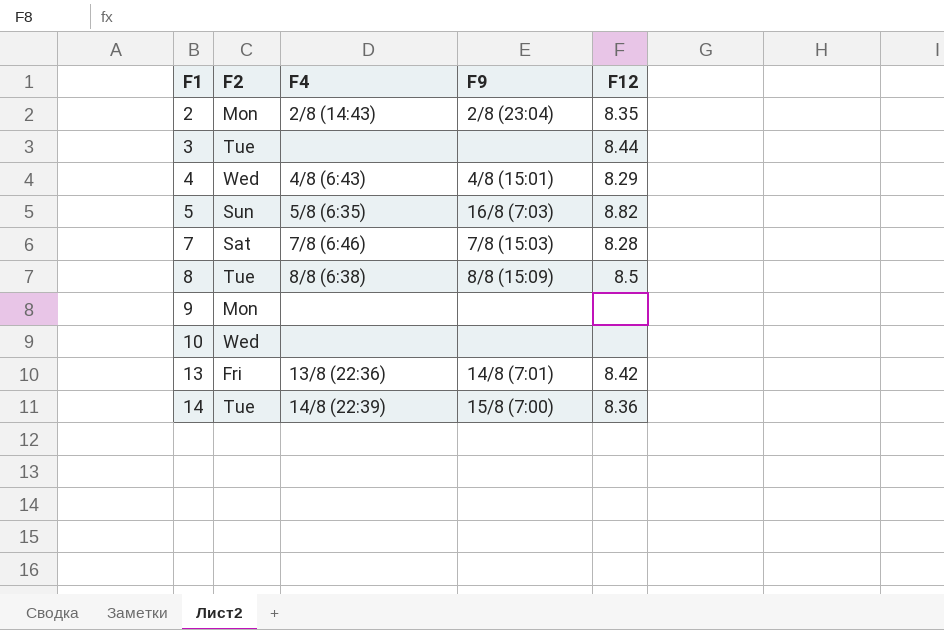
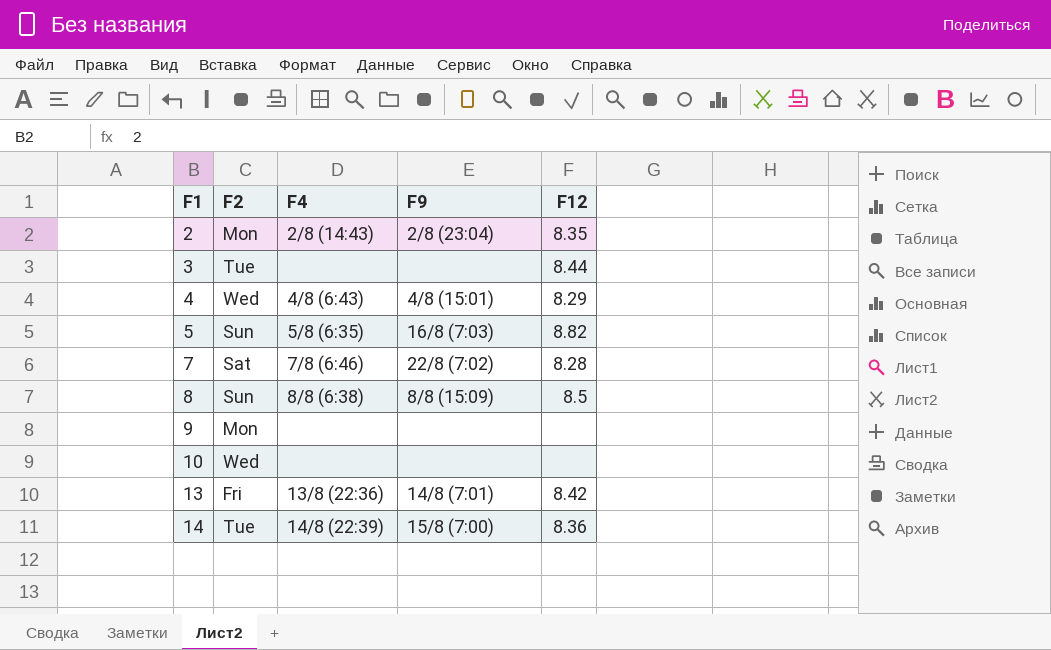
7 | F9: 7/8 (15:03) -> 22/8 (7:02)
8 | F2: Tue -> Sun

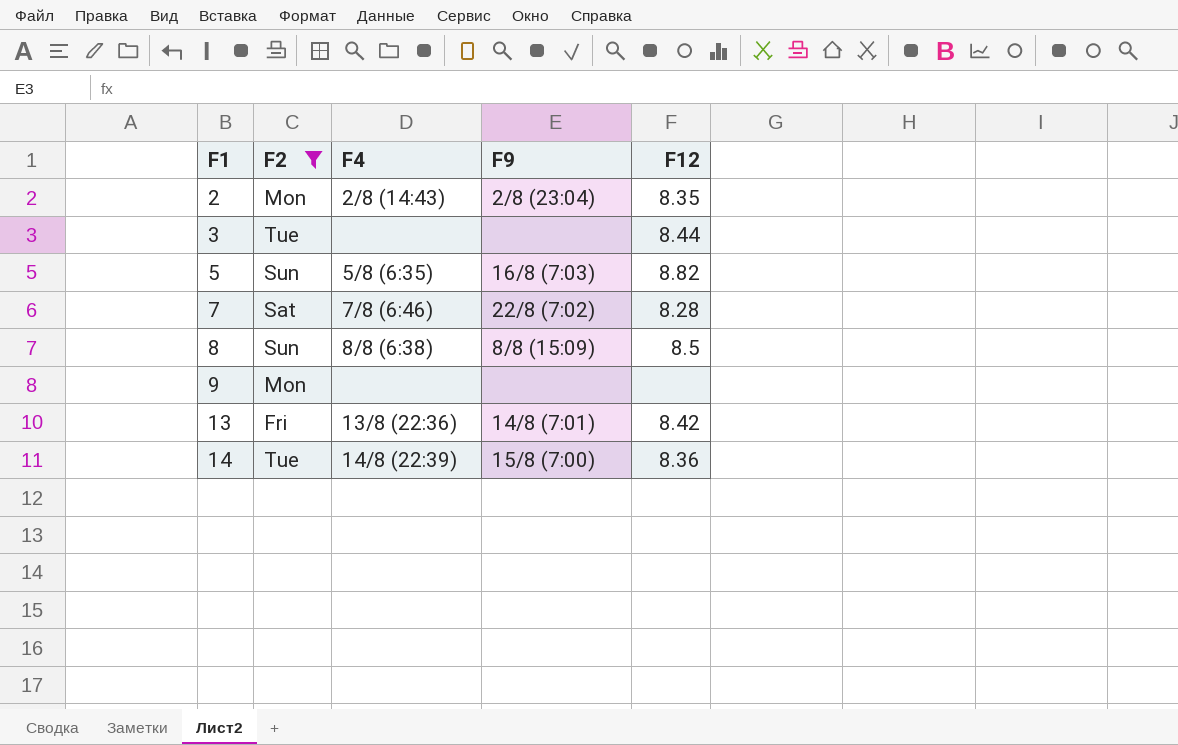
filter: none -> F2 != Wed

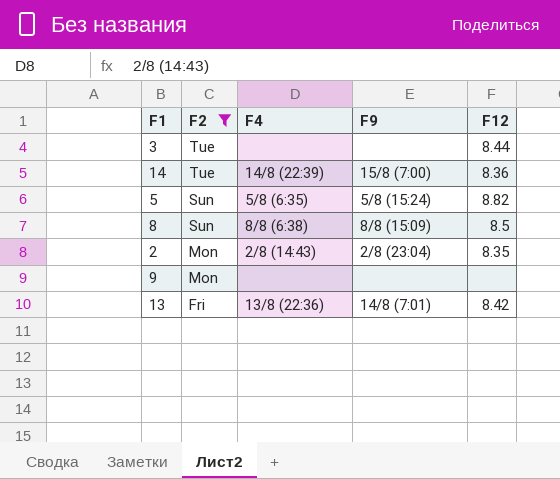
row order: F1 ascending -> F2 descending
row 7: Sat | 7/8 (6:46) | 22/8 (7:02) | 8.28 -> none
5 | F9: 16/8 (7:03) -> 5/8 (15:24)

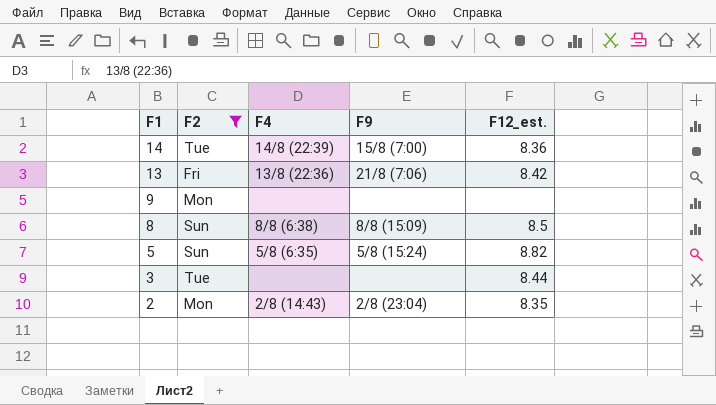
row order: F2 descending -> F1 descending
column name: F12 -> F12_est.
13 | F9: 14/8 (7:01) -> 21/8 (7:06)

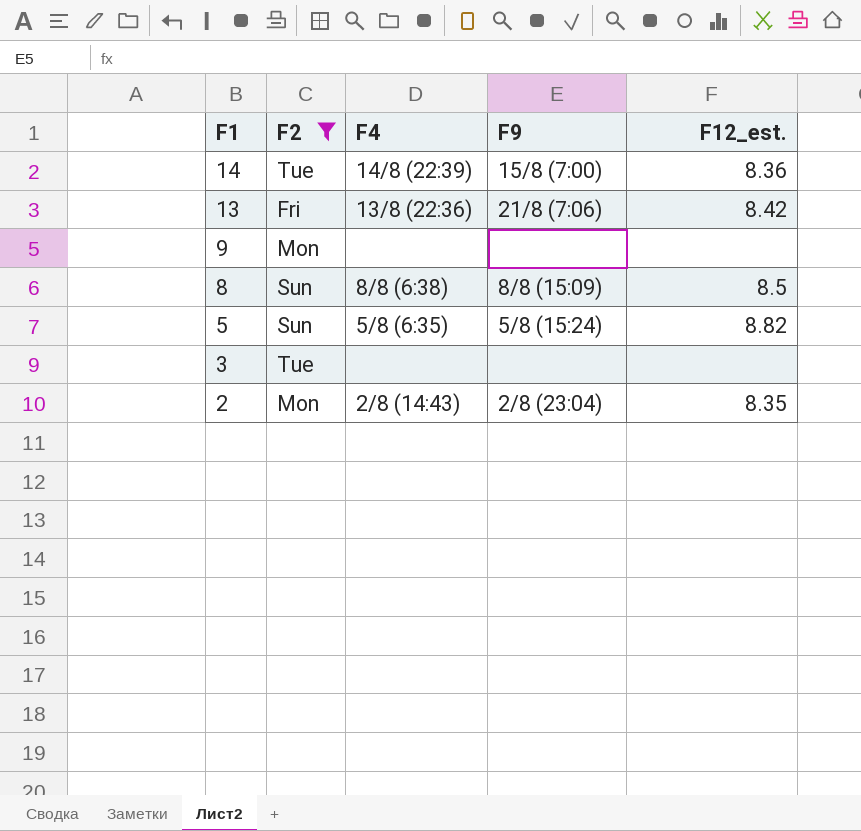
3 | F12_est.: 8.44 -> none

